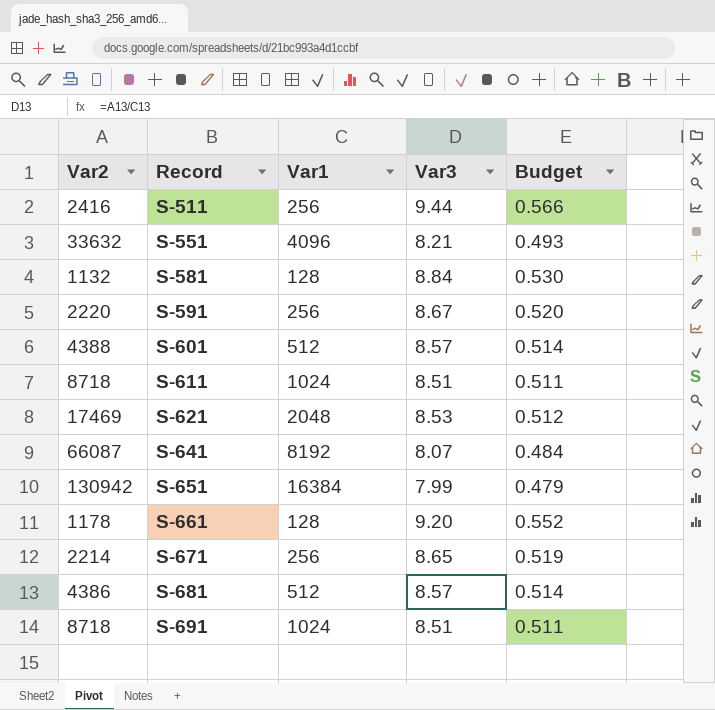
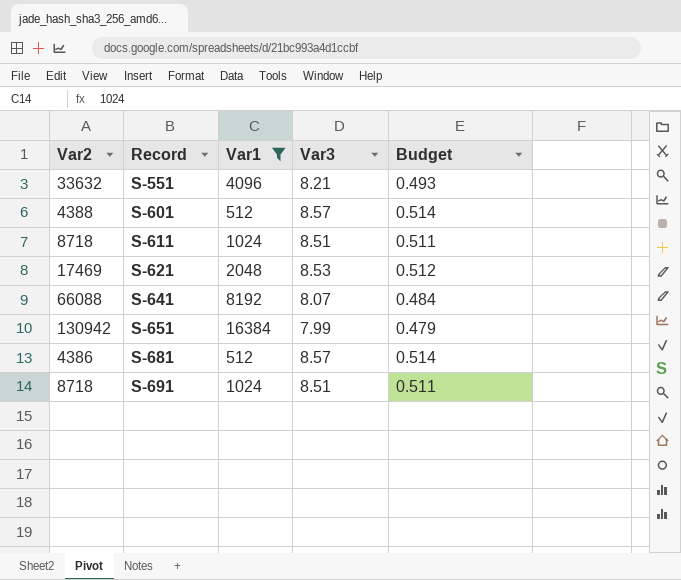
filter: none -> Var1 >= 512
S-641 | Var2: 66087 -> 66088

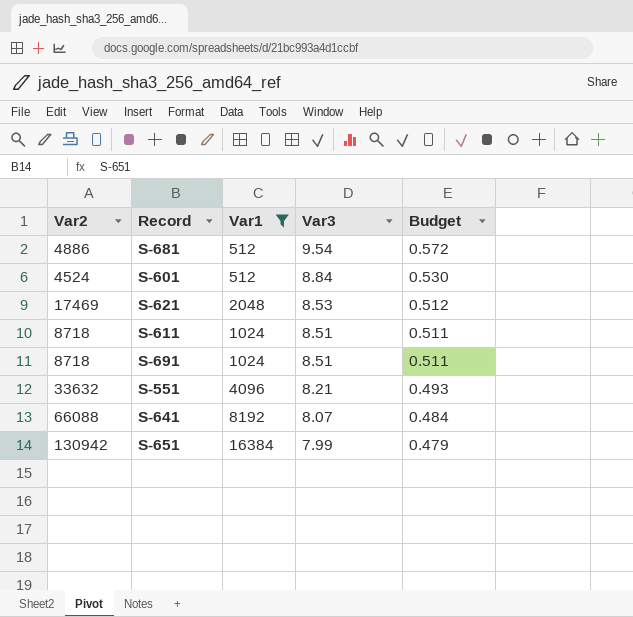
row order: Record ascending -> Var3 descending
S-681 | Var2: 4386 -> 4886
S-681 | Var3: 8.57 -> 9.54
S-681 | Budget: 0.514 -> 0.572
S-601 | Var2: 4388 -> 4524
S-601 | Var3: 8.57 -> 8.84
S-601 | Budget: 0.514 -> 0.530

